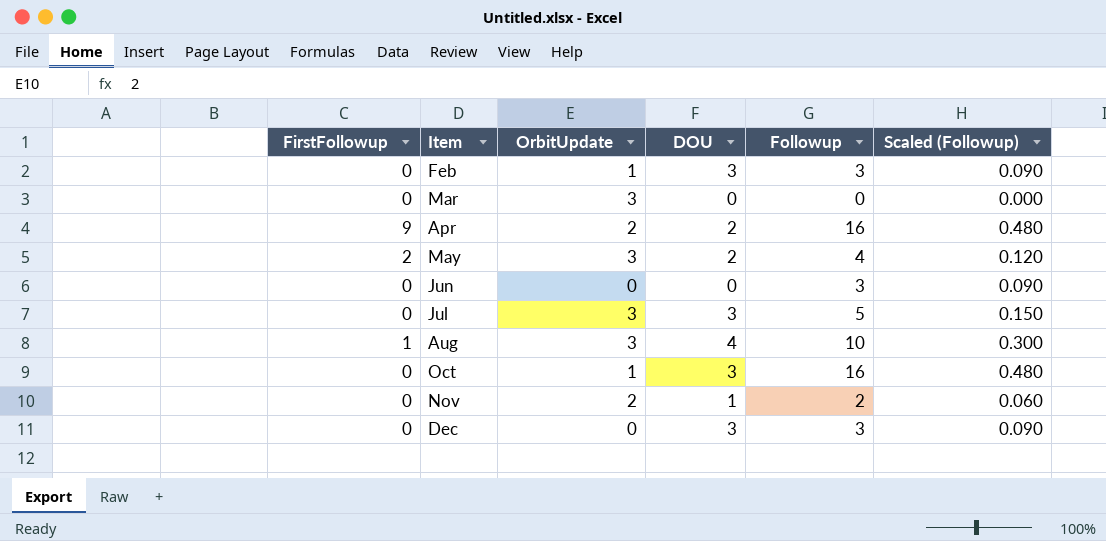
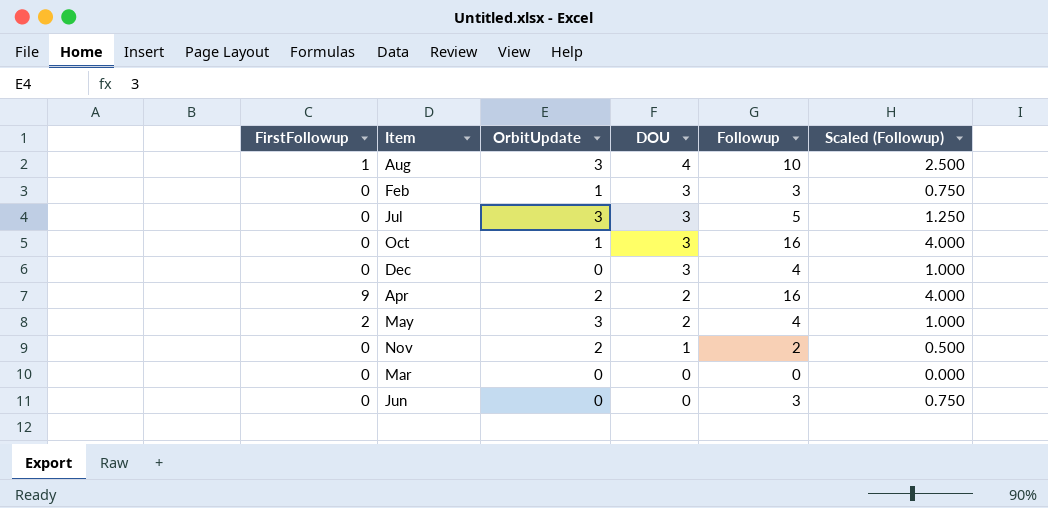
row order: Item ascending -> DOU descending
column Scaled (Followup) | formula: [Followup] * 0.03 -> [Followup] * 0.25
Dec | Followup: 3 -> 4
Mar | OrbitUpdate: 3 -> 0

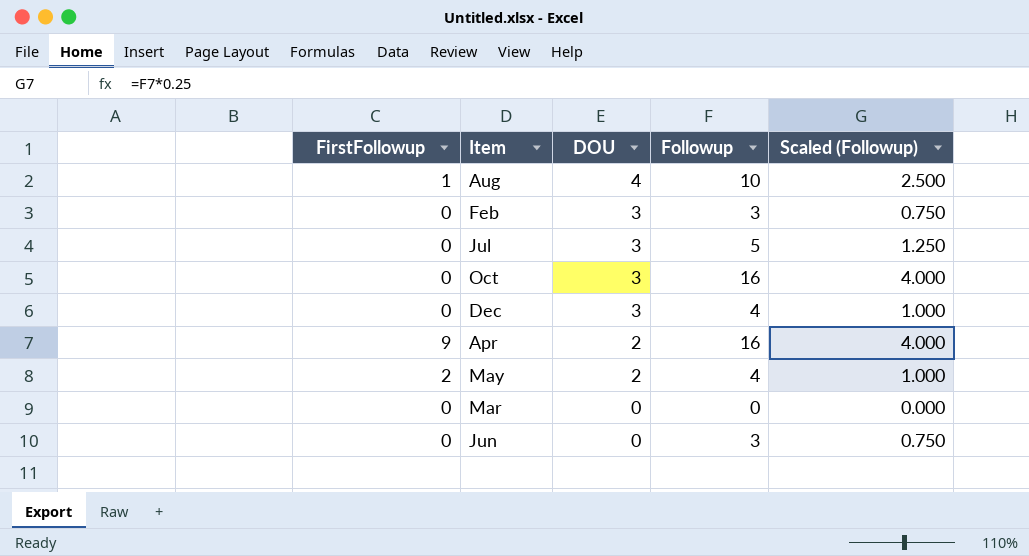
column OrbitUpdate | position: 3 -> none
row Nov: 0 | 2 | 1 | 2 | 0.500 -> none

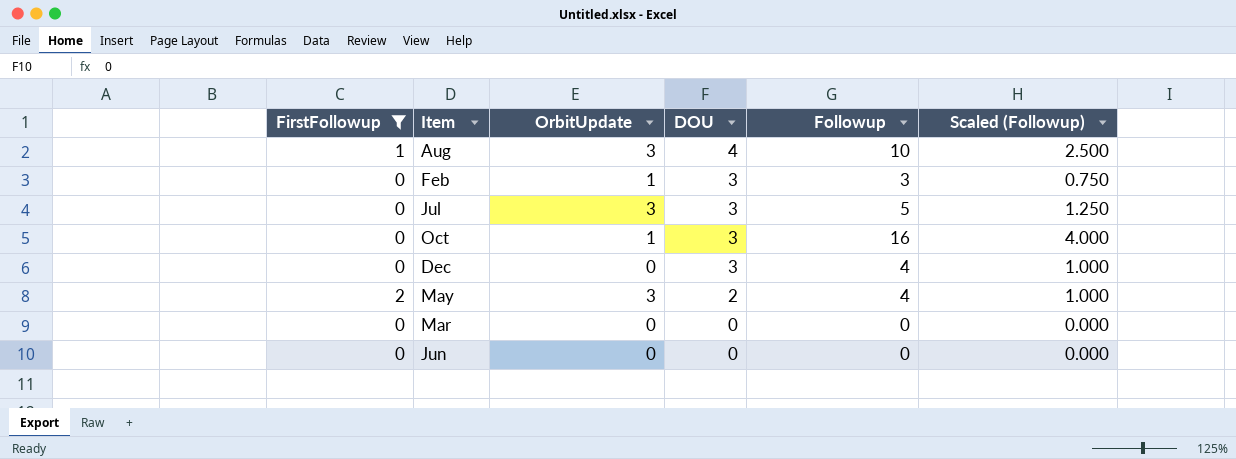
filter: none -> FirstFollowup != 9
column OrbitUpdate | position: none -> 3
Jun | Followup: 3 -> 0
Jun | Scaled (Followup): 0.750 -> 0.000

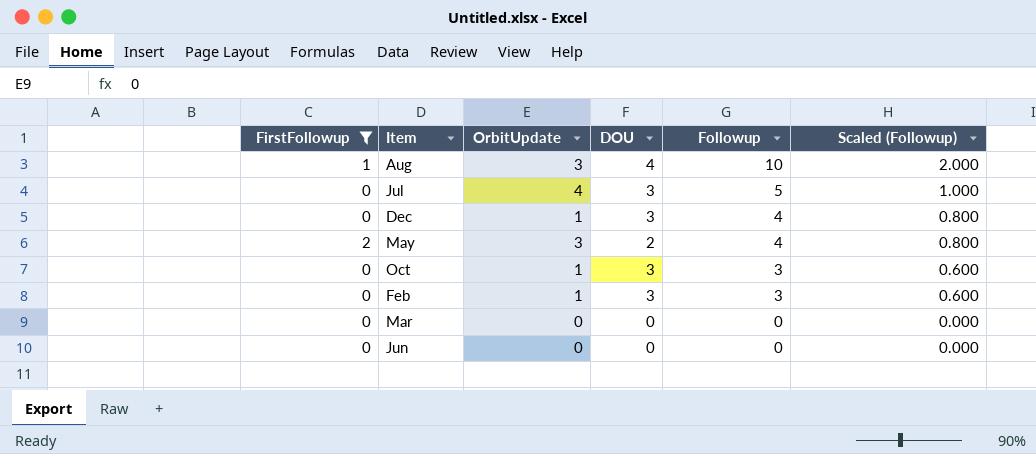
row order: DOU descending -> Followup descending
column Scaled (Followup) | formula: [Followup] * 0.25 -> [Followup] * 0.2
Jul | OrbitUpdate: 3 -> 4
Dec | OrbitUpdate: 0 -> 1
Oct | Followup: 16 -> 3

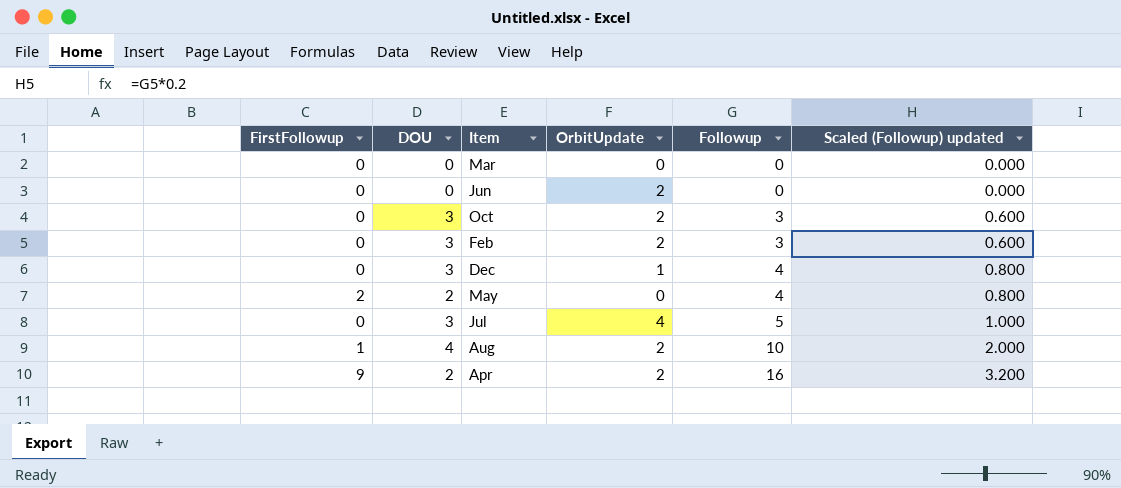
filter: FirstFollowup != 9 -> none
row order: Followup descending -> Followup ascending
column DOU | position: 4 -> 2
column name: Scaled (Followup) -> Scaled (Followup) updated
Jun | OrbitUpdate: 0 -> 2
Oct | OrbitUpdate: 1 -> 2
Feb | OrbitUpdate: 1 -> 2
May | OrbitUpdate: 3 -> 0
Aug | OrbitUpdate: 3 -> 2

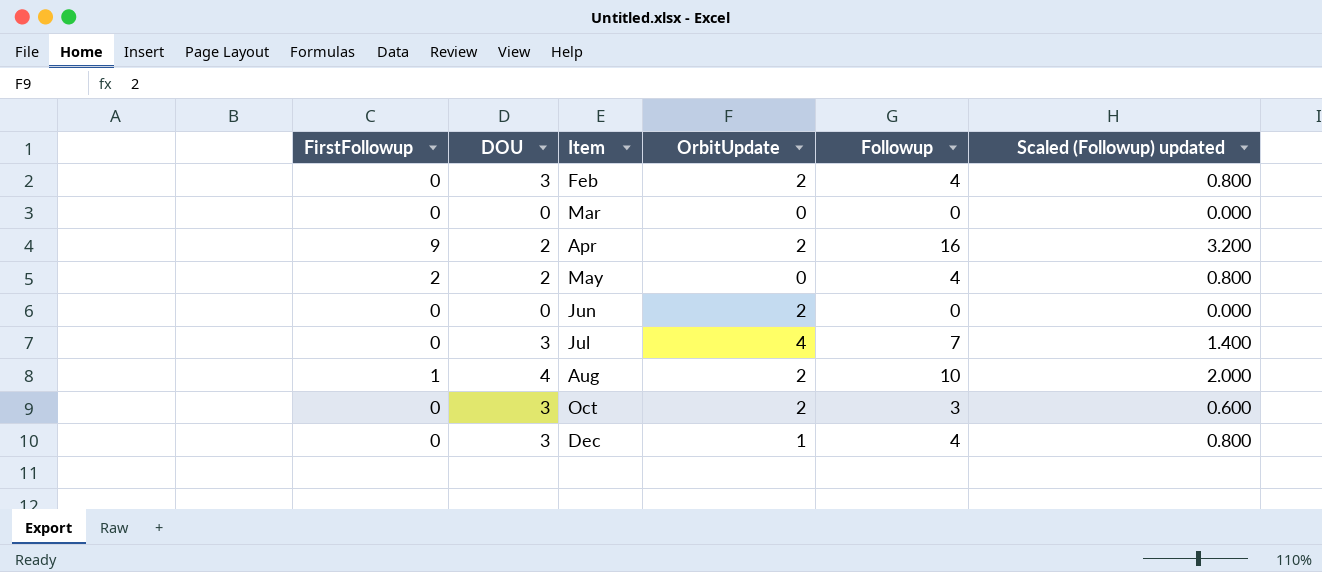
row order: Followup ascending -> Item ascending
Feb | Followup: 3 -> 4
Feb | Scaled (Followup) updated: 0.600 -> 0.800
Jul | Followup: 5 -> 7
Jul | Scaled (Followup) updated: 1.000 -> 1.400

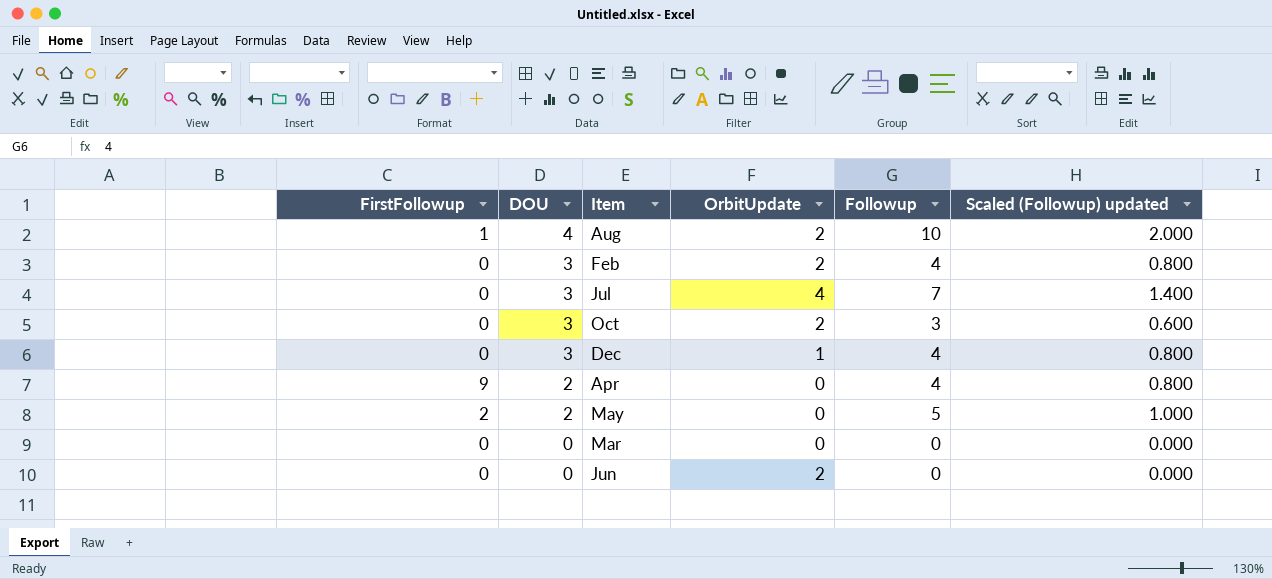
row order: Item ascending -> DOU descending
Apr | OrbitUpdate: 2 -> 0
Apr | Followup: 16 -> 4
Apr | Scaled (Followup) updated: 3.200 -> 0.800
May | Followup: 4 -> 5
May | Scaled (Followup) updated: 0.800 -> 1.000

